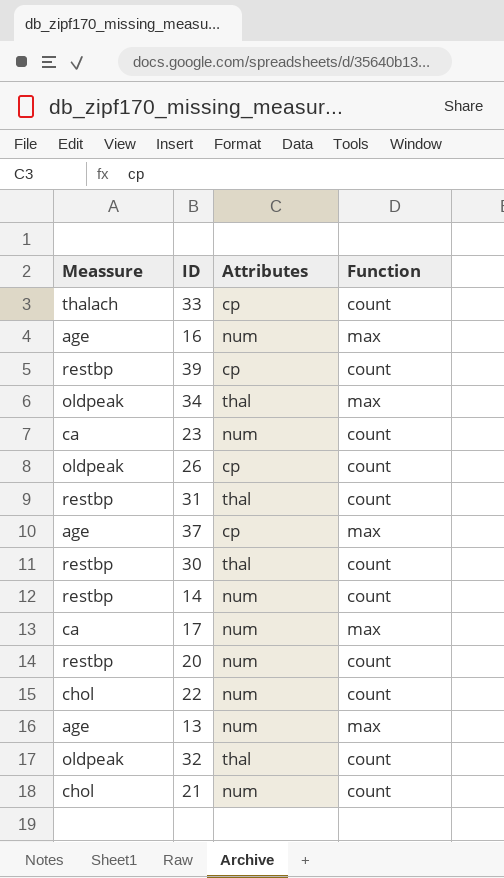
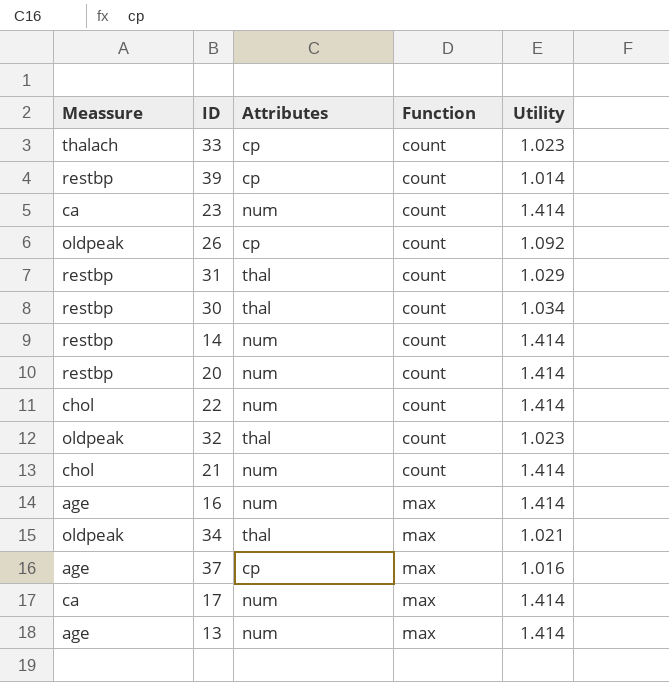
row order: none -> Function ascending
column Utility | position: none -> 5

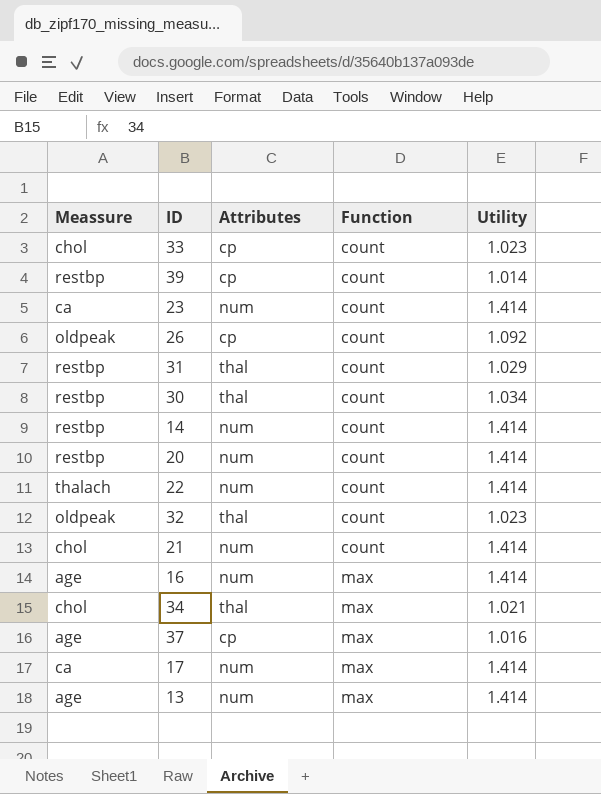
33 | Meassure: thalach -> chol
22 | Meassure: chol -> thalach
34 | Meassure: oldpeak -> chol

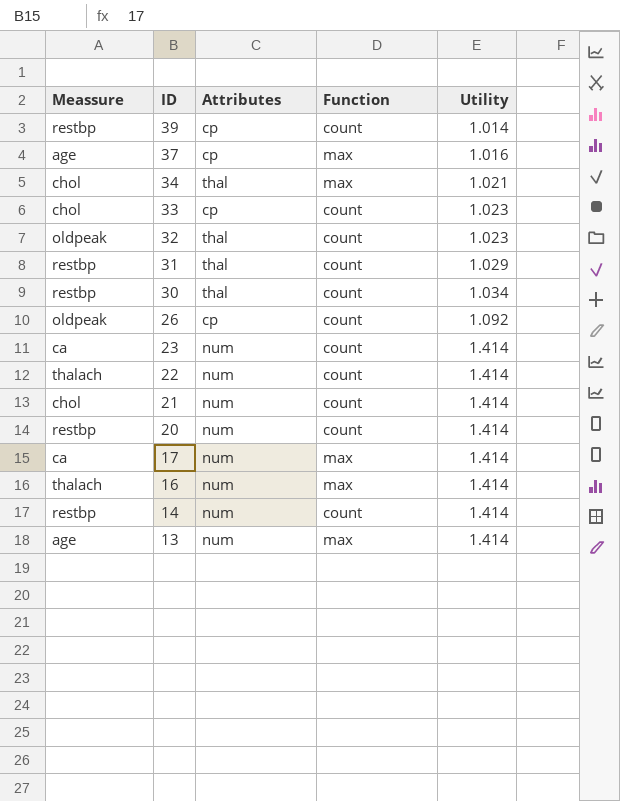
row order: Function ascending -> ID descending
16 | Meassure: age -> thalach

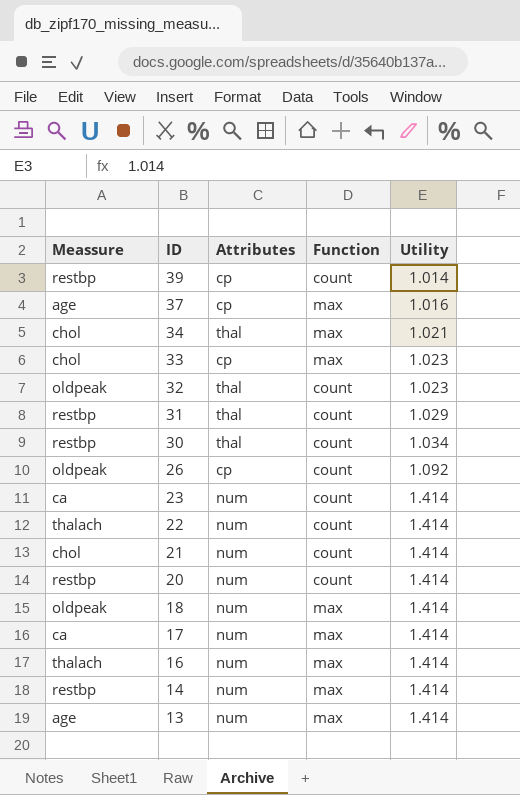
33 | Function: count -> max
row 18: none -> oldpeak | num | max | 1.414
14 | Function: count -> max

